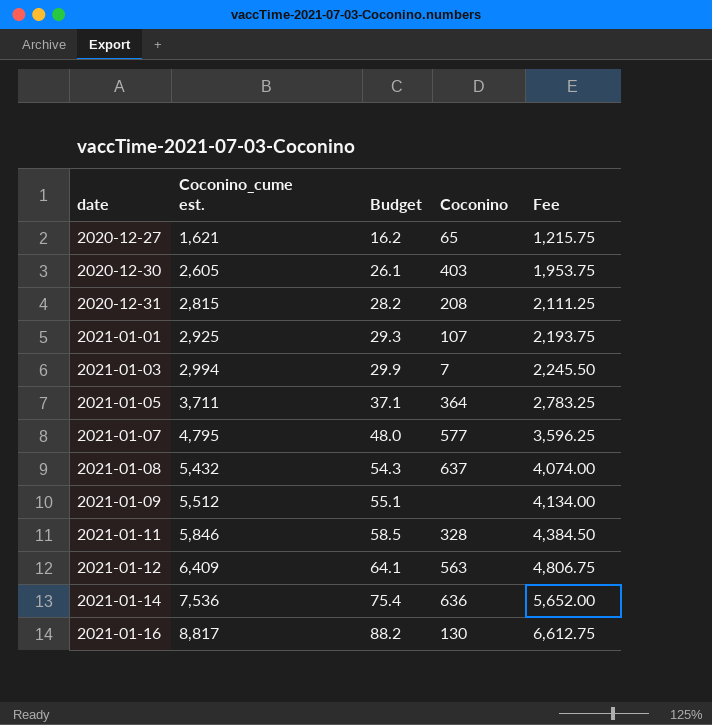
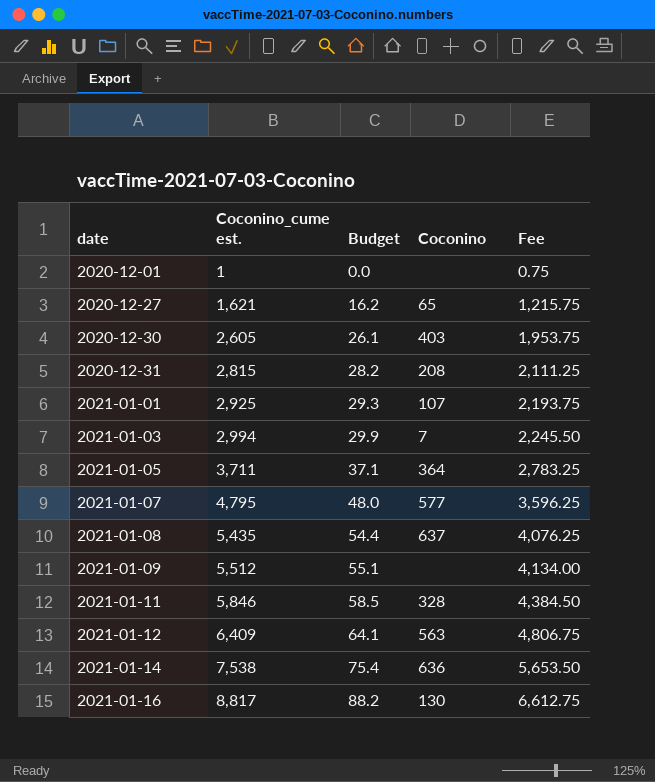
row 2020-12-01: none -> 1 | 0.0 | none | 0.75
2021-01-08 | Coconino_cume est.: 5,432 -> 5,435
2021-01-08 | Budget: 54.3 -> 54.4
2021-01-08 | Fee: 4,074.00 -> 4,076.25
2021-01-14 | Coconino_cume est.: 7,536 -> 7,538
2021-01-14 | Fee: 5,652.00 -> 5,653.50

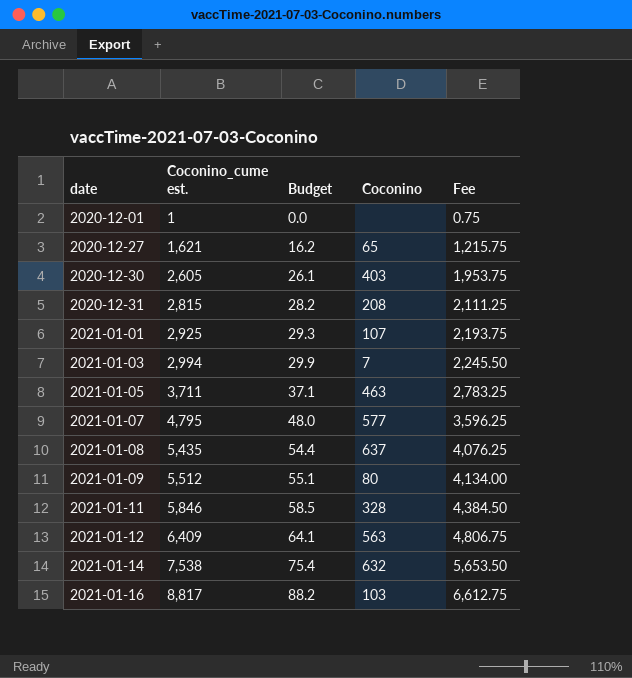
2021-01-05 | Coconino: 364 -> 463
2021-01-09 | Coconino: none -> 80
2021-01-14 | Coconino: 636 -> 632
2021-01-16 | Coconino: 130 -> 103

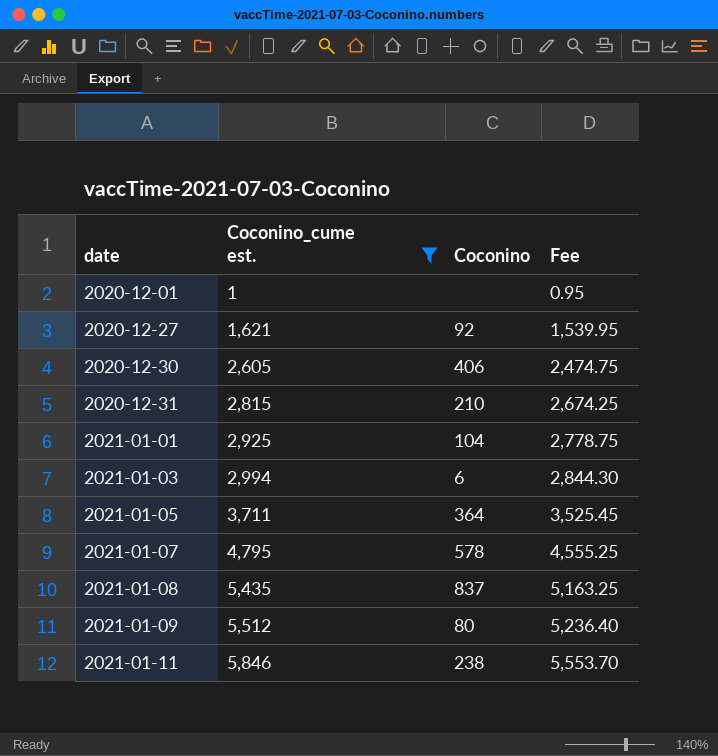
filter: none -> Coconino_cume est. <= 5,846
column Budget | formula: [Coconino_cume est.] * 0.01 -> none
column Fee | formula: [Coconino_cume est.] * 0.75 -> [Coconino_cume est.] * 0.95
2020-12-27 | Coconino: 65 -> 92
2020-12-30 | Coconino: 403 -> 406
2020-12-31 | Coconino: 208 -> 210
2021-01-01 | Coconino: 107 -> 104
2021-01-03 | Coconino: 7 -> 6
2021-01-05 | Coconino: 463 -> 364
2021-01-07 | Coconino: 577 -> 578
2021-01-08 | Coconino: 637 -> 837
2021-01-11 | Coconino: 328 -> 238

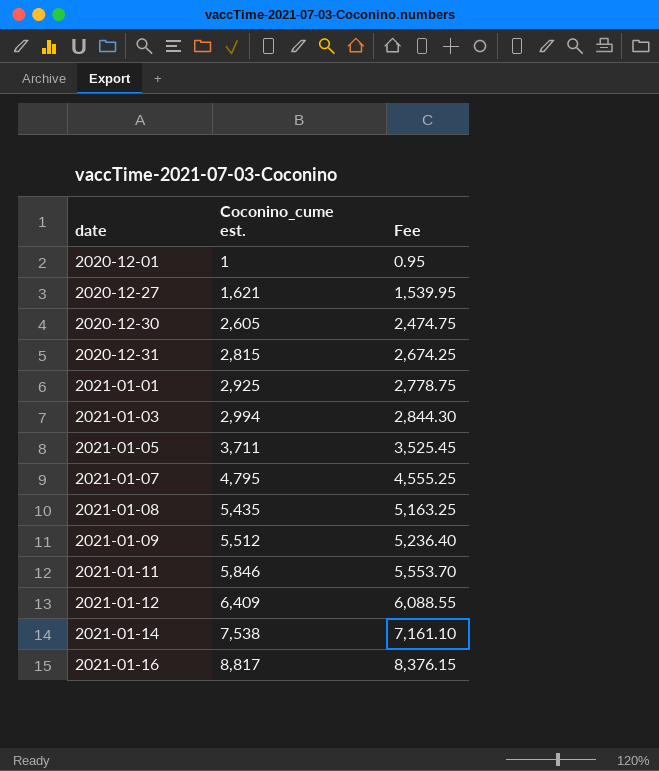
filter: Coconino_cume est. <= 5,846 -> none
column Coconino | position: 3 -> none

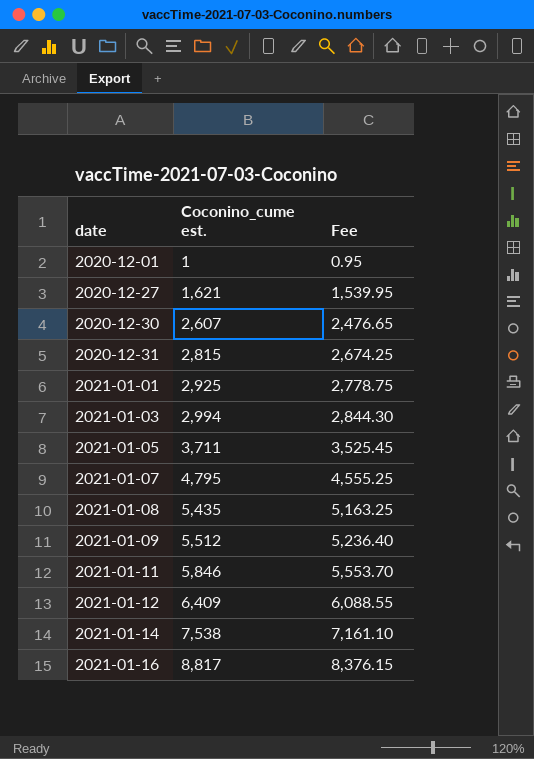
2020-12-30 | Coconino_cume est.: 2,605 -> 2,607
2020-12-30 | Fee: 2,474.75 -> 2,476.65

